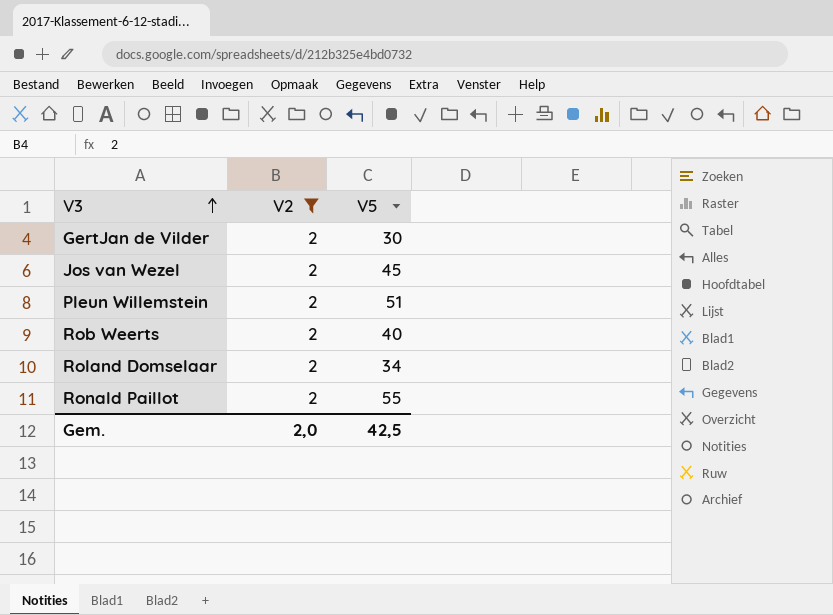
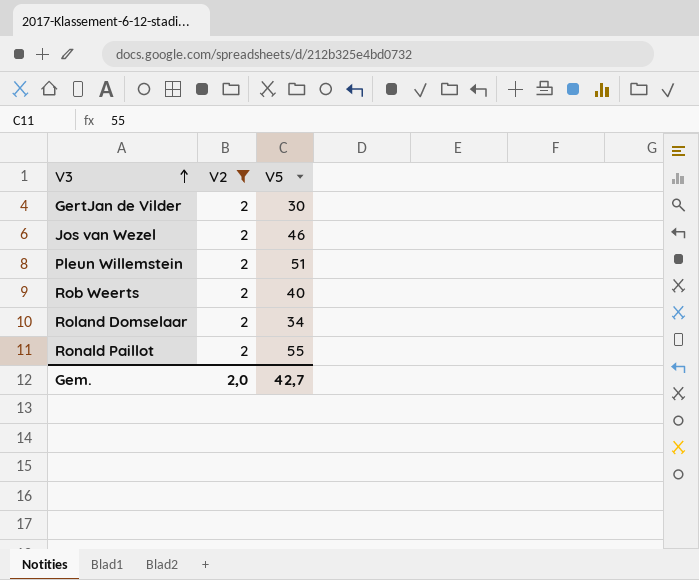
Jos van Wezel | V5: 45 -> 46
Gem. | V5: 42,5 -> 42,7

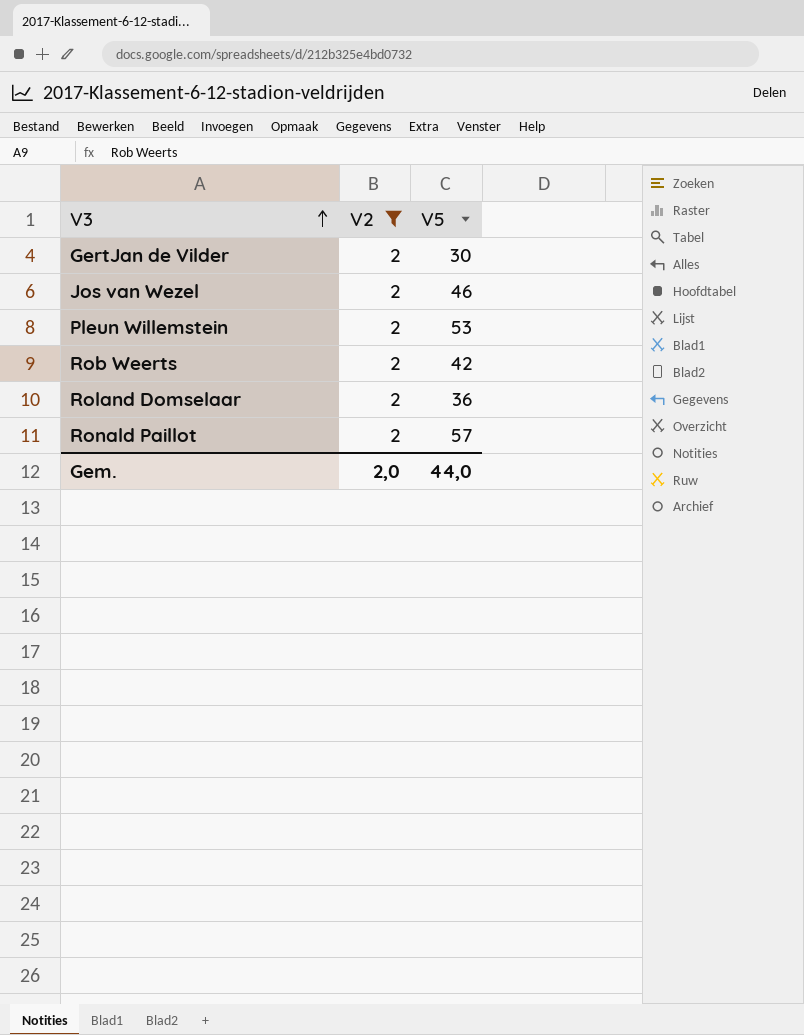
Pleun Willemstein | V5: 51 -> 53
Rob Weerts | V5: 40 -> 42
Roland Domselaar | V5: 34 -> 36
Ronald Paillot | V5: 55 -> 57
Gem. | V5: 42,7 -> 44,0

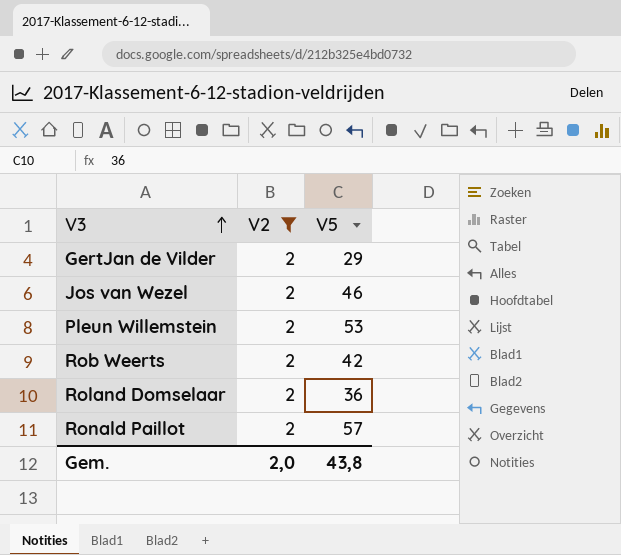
GertJan de Vilder | V5: 30 -> 29
Gem. | V5: 44,0 -> 43,8

